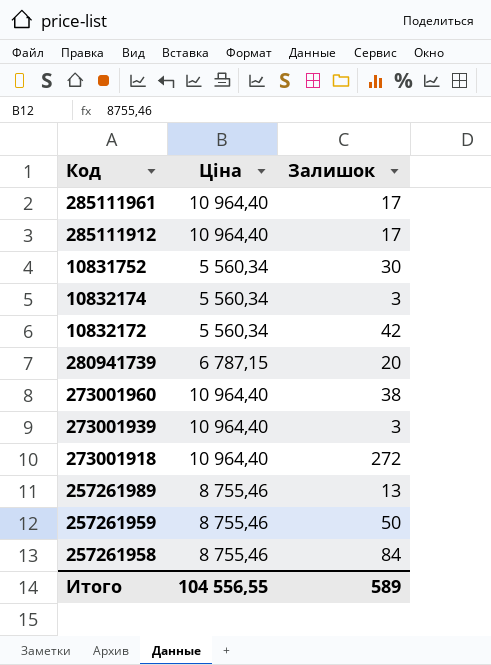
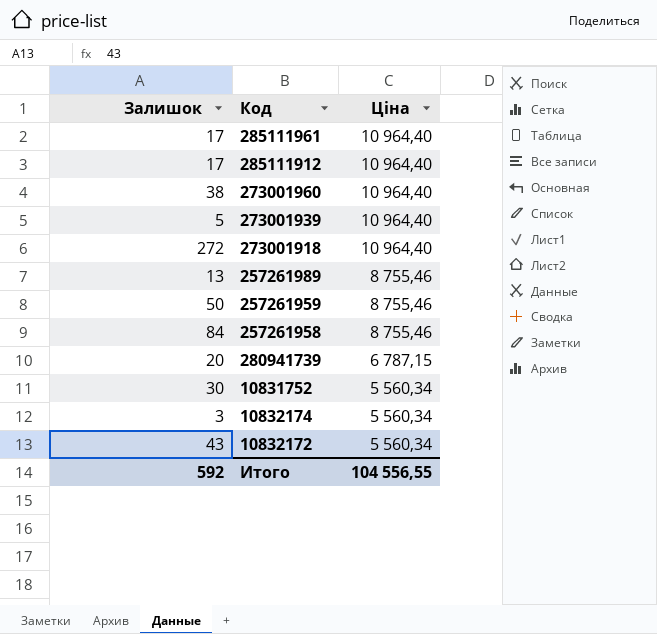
row order: none -> Ціна descending
column Залишок | position: 3 -> 1
273001939 | Залишок: 3 -> 5
10832172 | Залишок: 42 -> 43
Итого | Залишок: 589 -> 592

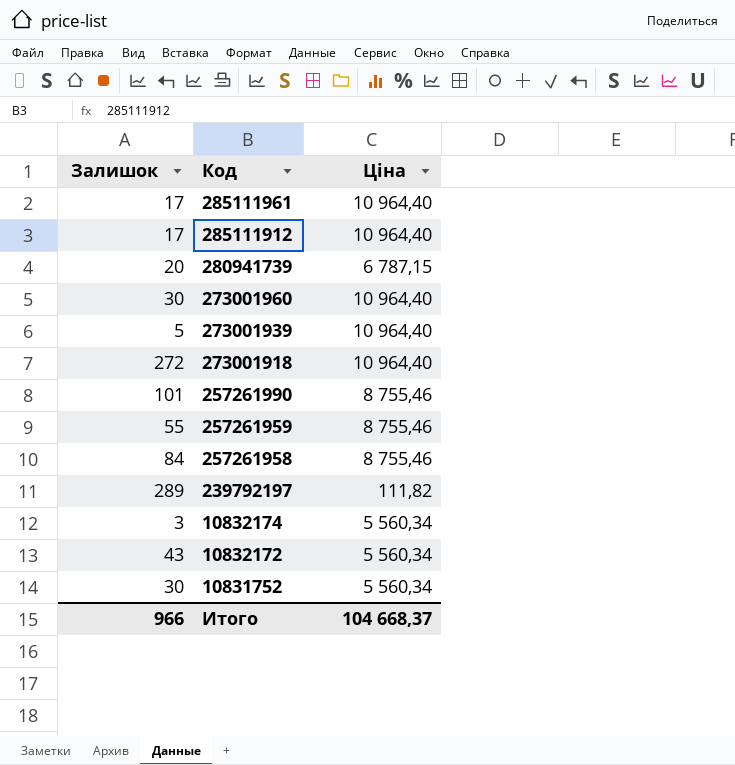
row order: Ціна descending -> Код descending
row 257261989: 13 | 8 755,46 -> none
273001960 | Залишок: 38 -> 30
row 257261990: none -> 101 | 8 755,46
257261959 | Залишок: 50 -> 55
row 239792197: none -> 289 | 111,82
Итого | Залишок: 592 -> 966
Итого | Ціна: 104 556,55 -> 104 668,37

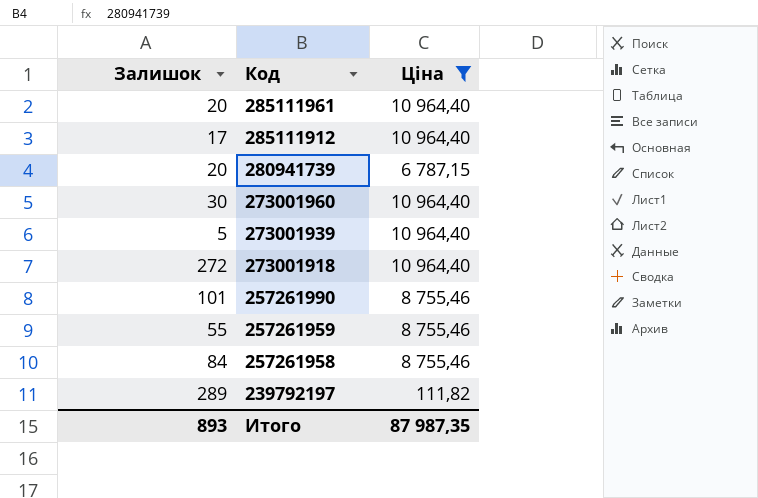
filter: none -> Ціна != 5 560,34
285111961 | Залишок: 17 -> 20
Итого | Залишок: 966 -> 893
Итого | Ціна: 104 668,37 -> 87 987,35

